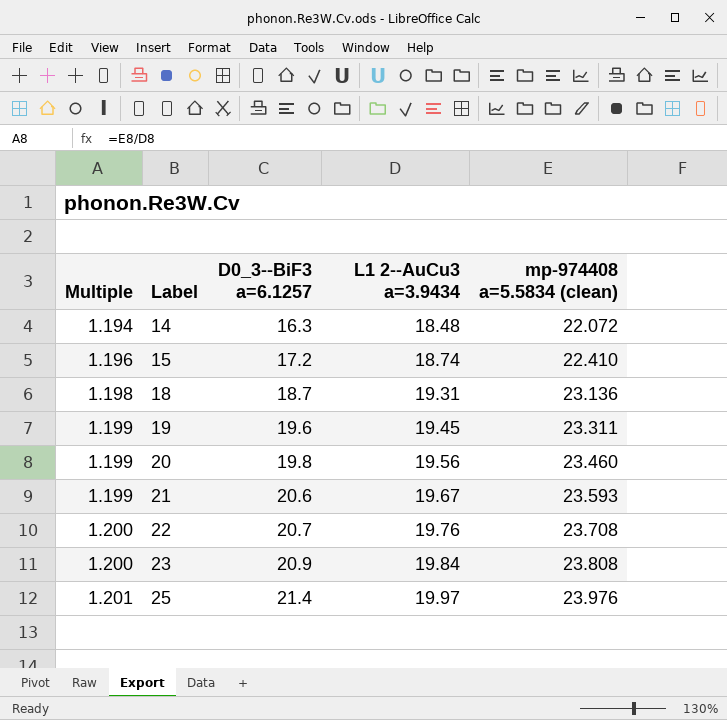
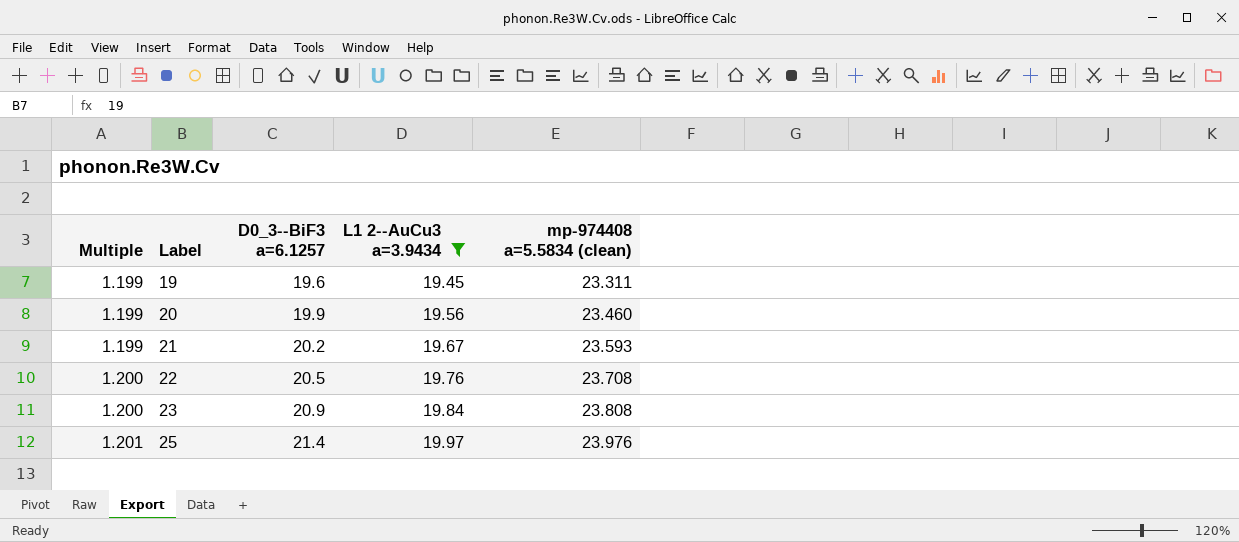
filter: none -> L1 2--AuCu3 a=3.9434 >= 19.45
20 | D0_3--BiF3 a=6.1257: 19.8 -> 19.9
21 | D0_3--BiF3 a=6.1257: 20.6 -> 20.2
22 | D0_3--BiF3 a=6.1257: 20.7 -> 20.5

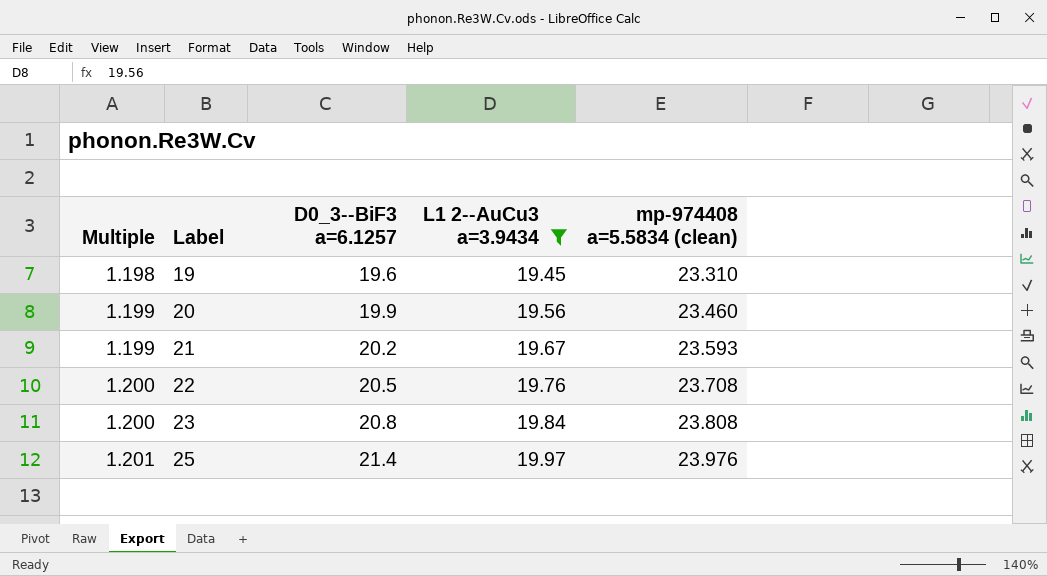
19 | Multiple: 1.199 -> 1.198
19 | mp-974408 a=5.5834 (clean): 23.311 -> 23.310
23 | D0_3--BiF3 a=6.1257: 20.9 -> 20.8

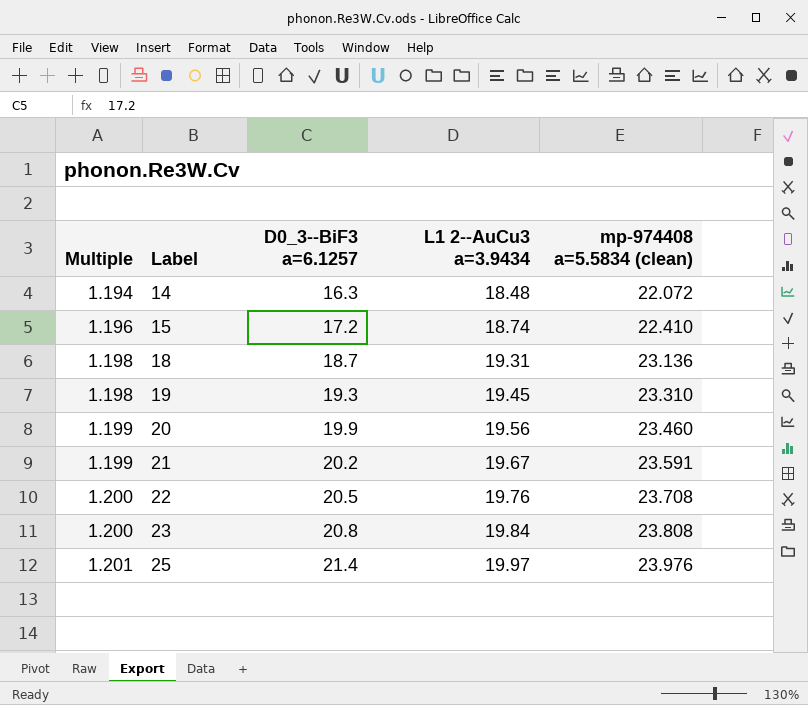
filter: L1 2--AuCu3 a=3.9434 >= 19.45 -> none
19 | D0_3--BiF3 a=6.1257: 19.6 -> 19.3
21 | mp-974408 a=5.5834 (clean): 23.593 -> 23.591

